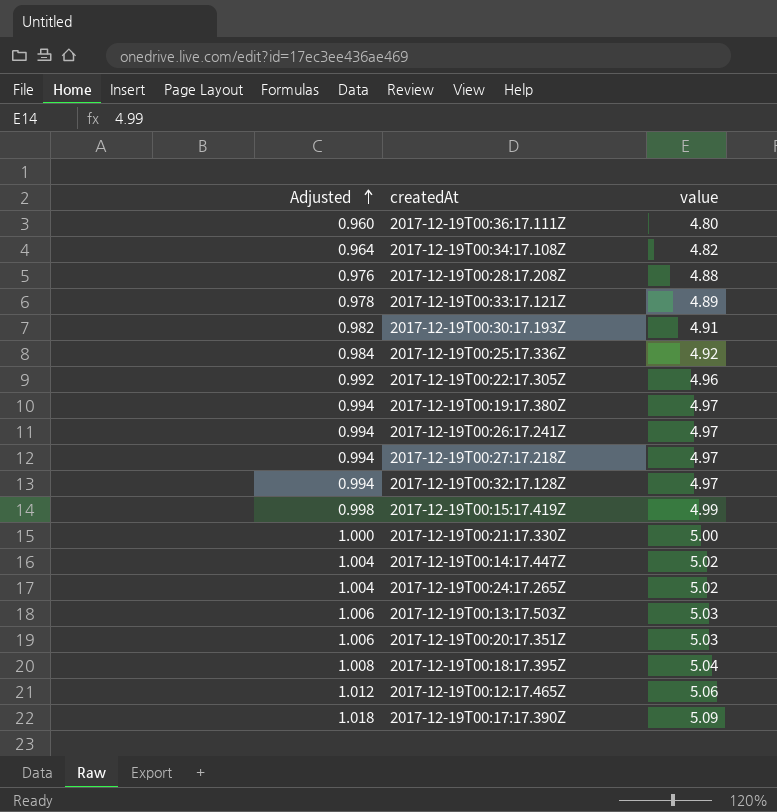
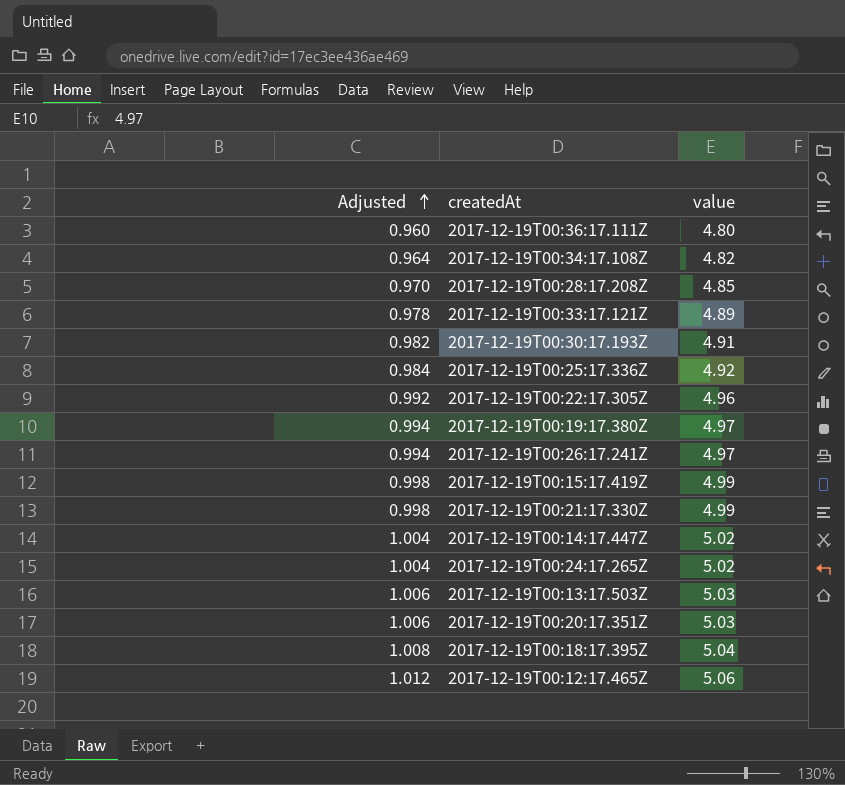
row 2017-12-19T00:27:17.218Z: 0.994 | 4.97 -> none
row 2017-12-19T00:32:17.128Z: 0.994 | 4.97 -> none
row 2017-12-19T00:17:17.390Z: 1.018 | 5.09 -> none
2017-12-19T00:28:17.208Z | Adjusted: 0.976 -> 0.970
2017-12-19T00:28:17.208Z | value: 4.88 -> 4.85
2017-12-19T00:21:17.330Z | Adjusted: 1.000 -> 0.998
2017-12-19T00:21:17.330Z | value: 5.00 -> 4.99

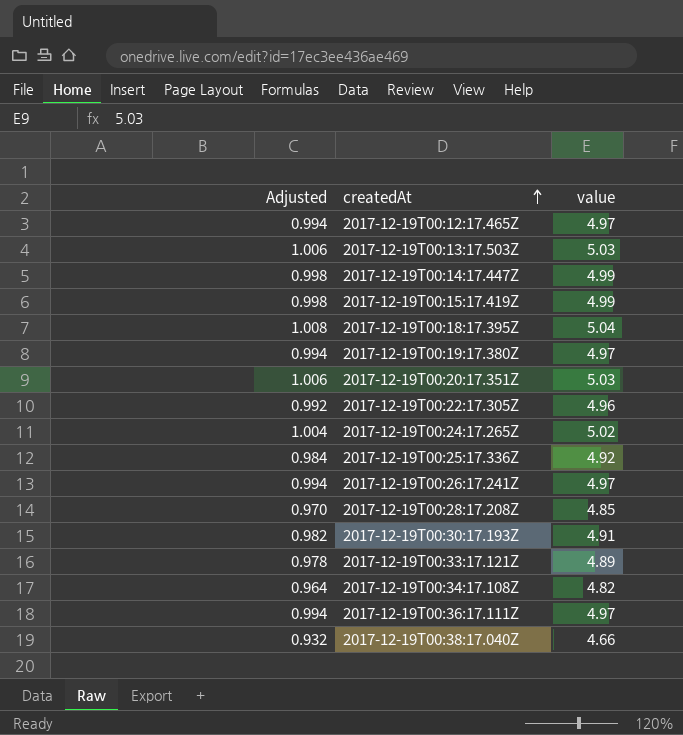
row order: Adjusted ascending -> createdAt ascending
row 2017-12-19T00:21:17.330Z: 0.998 | 4.99 -> none
2017-12-19T00:12:17.465Z | Adjusted: 1.012 -> 0.994
2017-12-19T00:12:17.465Z | value: 5.06 -> 4.97
2017-12-19T00:14:17.447Z | Adjusted: 1.004 -> 0.998
2017-12-19T00:14:17.447Z | value: 5.02 -> 4.99
2017-12-19T00:36:17.111Z | Adjusted: 0.960 -> 0.994
2017-12-19T00:36:17.111Z | value: 4.80 -> 4.97
row 2017-12-19T00:38:17.040Z: none -> 0.932 | 4.66

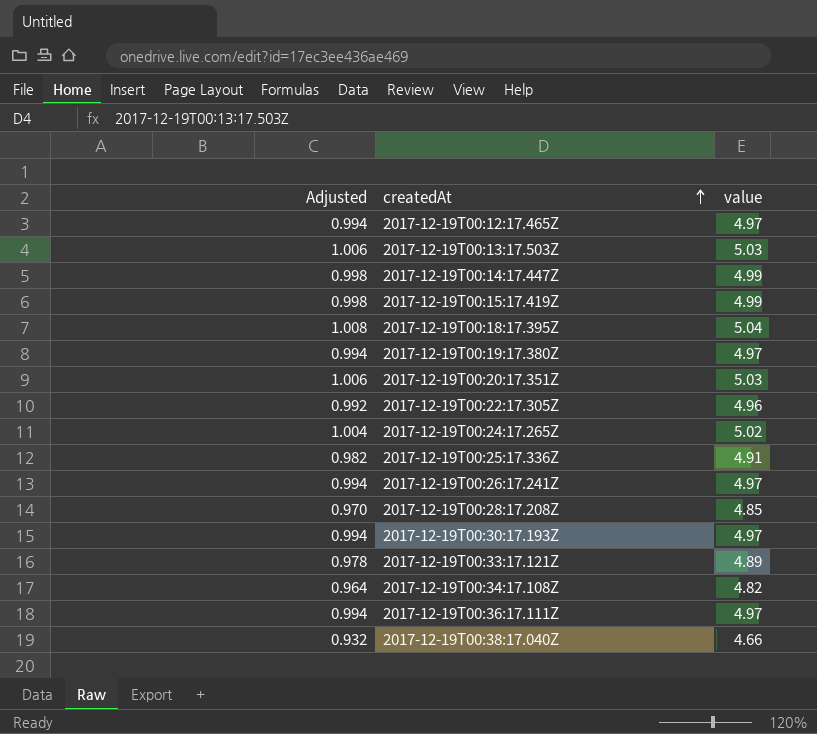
2017-12-19T00:25:17.336Z | Adjusted: 0.984 -> 0.982
2017-12-19T00:25:17.336Z | value: 4.92 -> 4.91
2017-12-19T00:30:17.193Z | Adjusted: 0.982 -> 0.994
2017-12-19T00:30:17.193Z | value: 4.91 -> 4.97

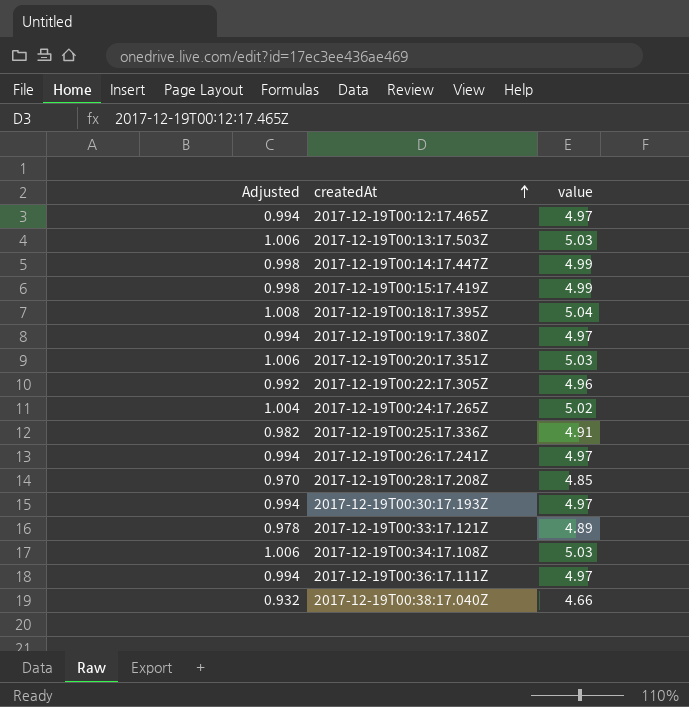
2017-12-19T00:34:17.108Z | Adjusted: 0.964 -> 1.006
2017-12-19T00:34:17.108Z | value: 4.82 -> 5.03

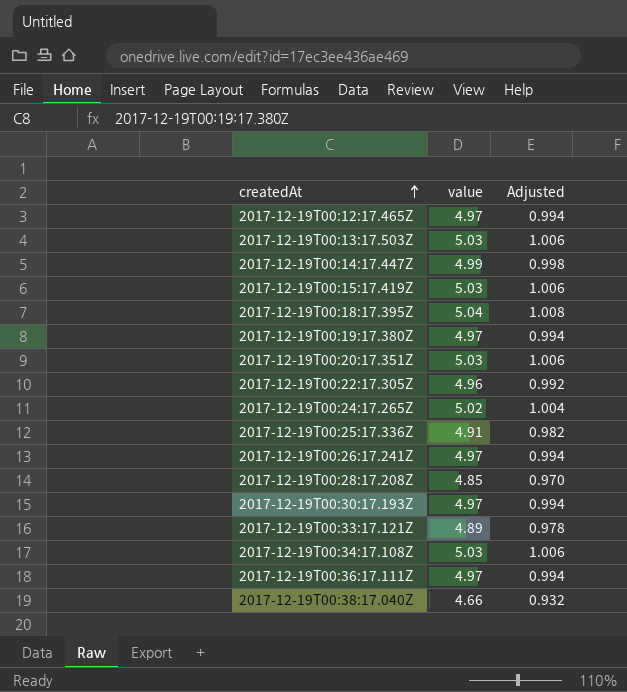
column Adjusted | position: 1 -> 3
2017-12-19T00:15:17.419Z | value: 4.99 -> 5.03
2017-12-19T00:15:17.419Z | Adjusted: 0.998 -> 1.006

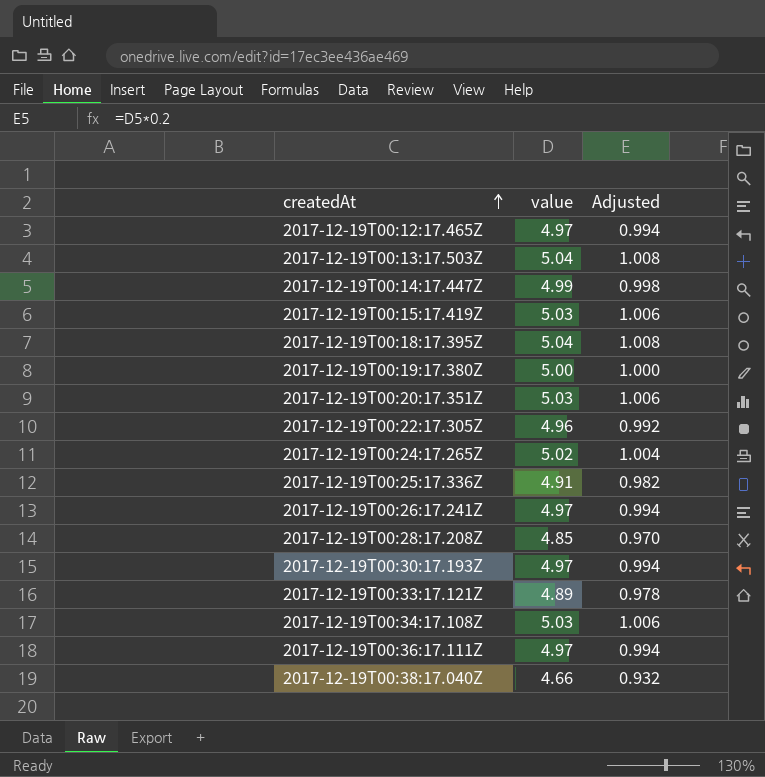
2017-12-19T00:13:17.503Z | value: 5.03 -> 5.04
2017-12-19T00:13:17.503Z | Adjusted: 1.006 -> 1.008
2017-12-19T00:19:17.380Z | value: 4.97 -> 5.00
2017-12-19T00:19:17.380Z | Adjusted: 0.994 -> 1.000

